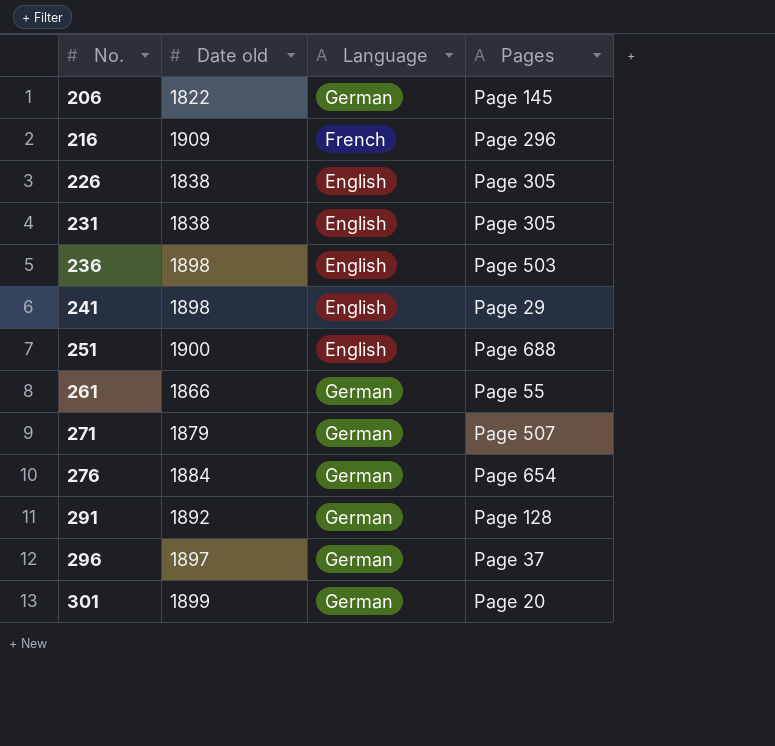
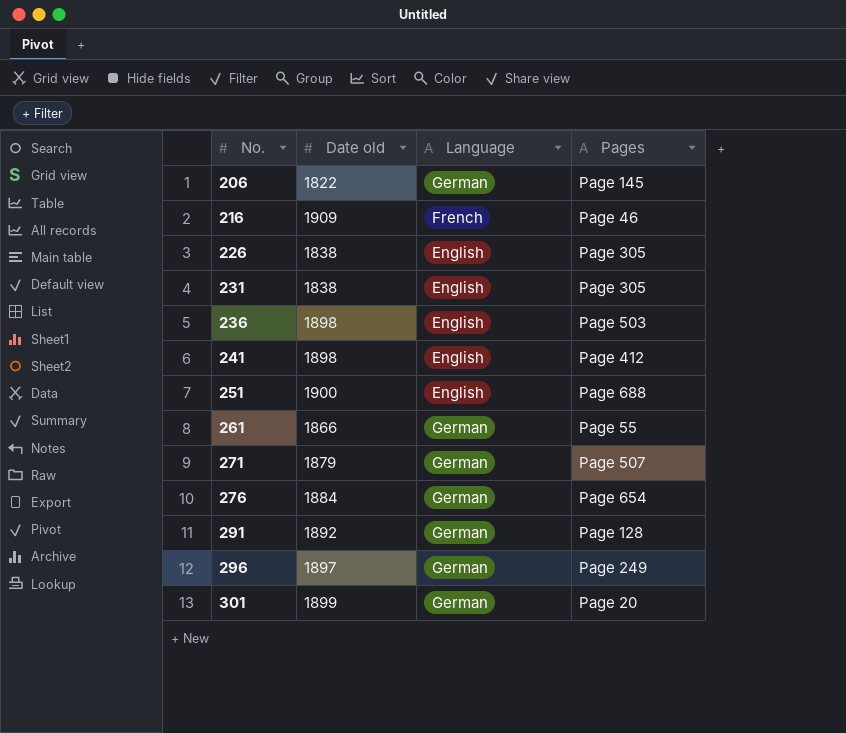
216 | Pages: Page 296 -> Page 46
241 | Pages: Page 29 -> Page 412
296 | Pages: Page 37 -> Page 249

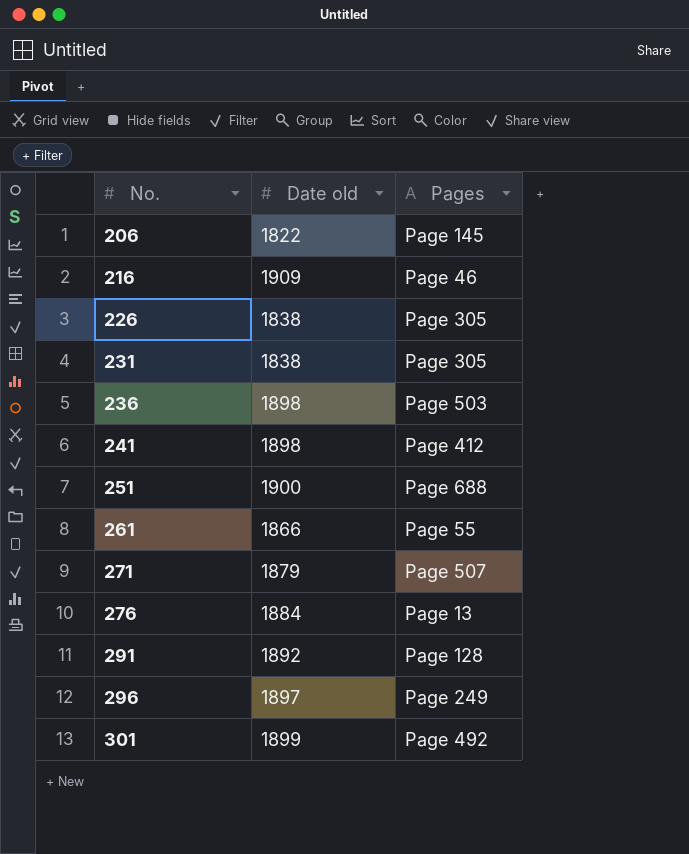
column Language | position: 3 -> none
276 | Pages: Page 654 -> Page 13
301 | Pages: Page 20 -> Page 492

